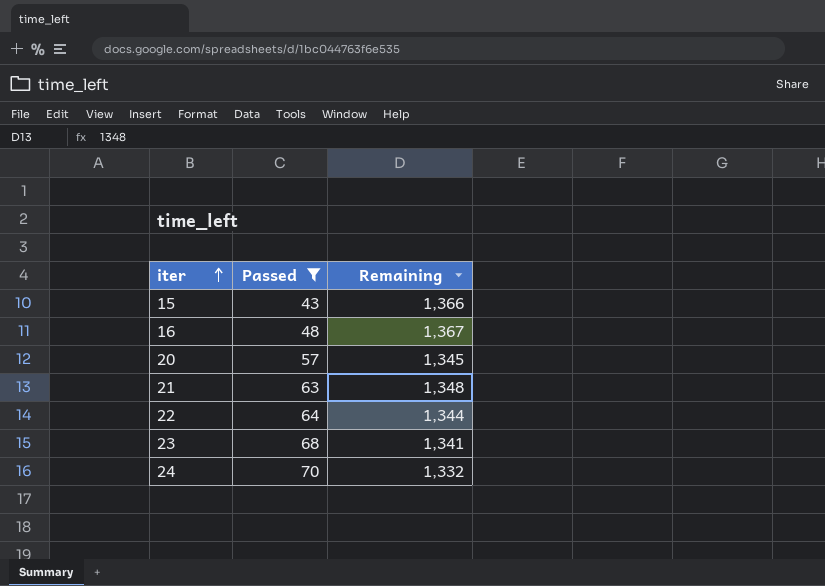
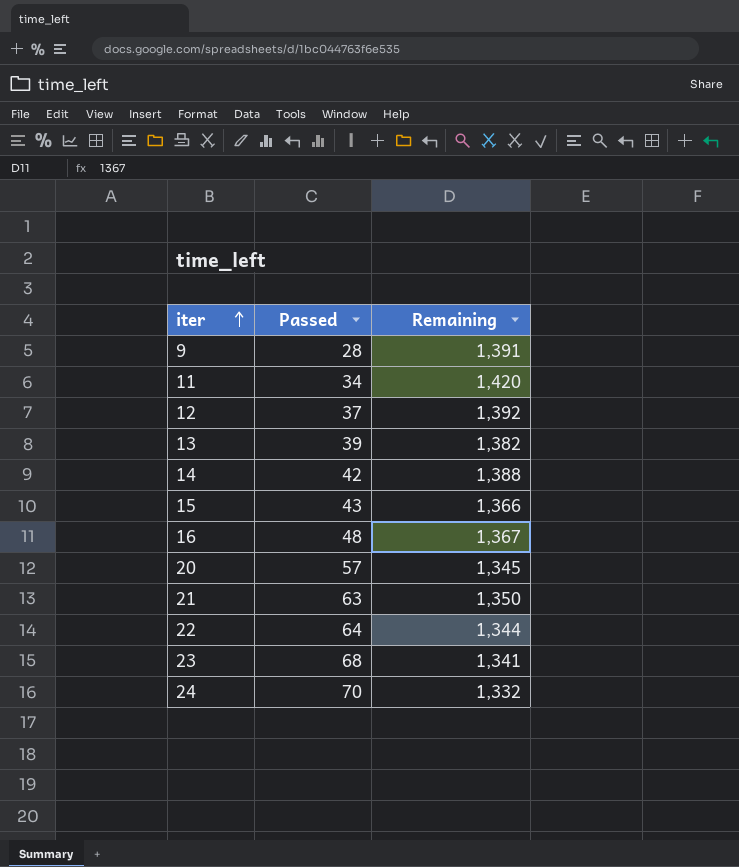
filter: Passed >= 43 -> none
21 | Remaining: 1,348 -> 1,350

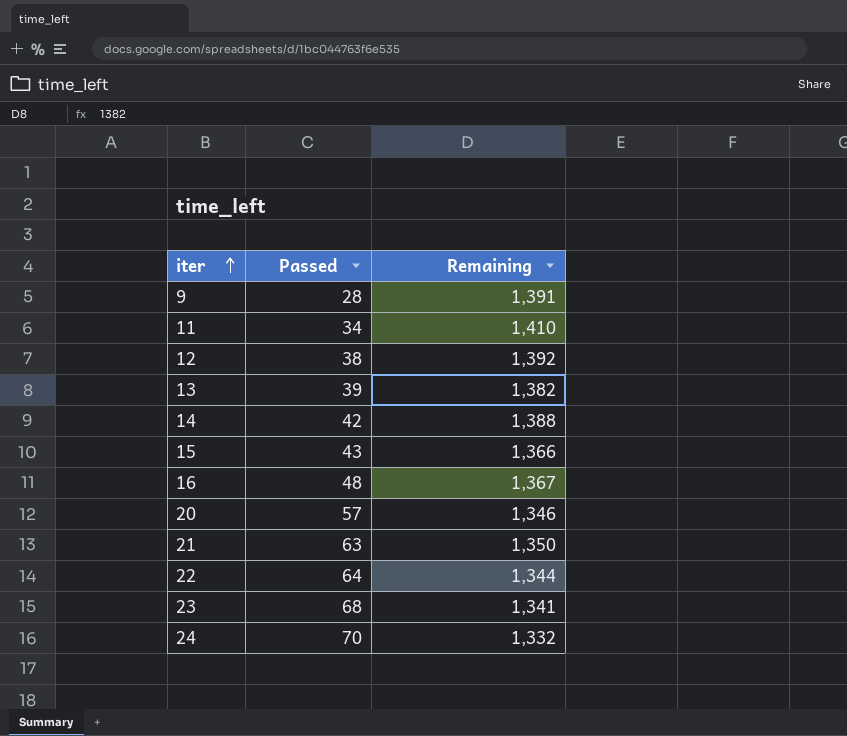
11 | Remaining: 1,420 -> 1,410
12 | Passed: 37 -> 38
20 | Remaining: 1,345 -> 1,346

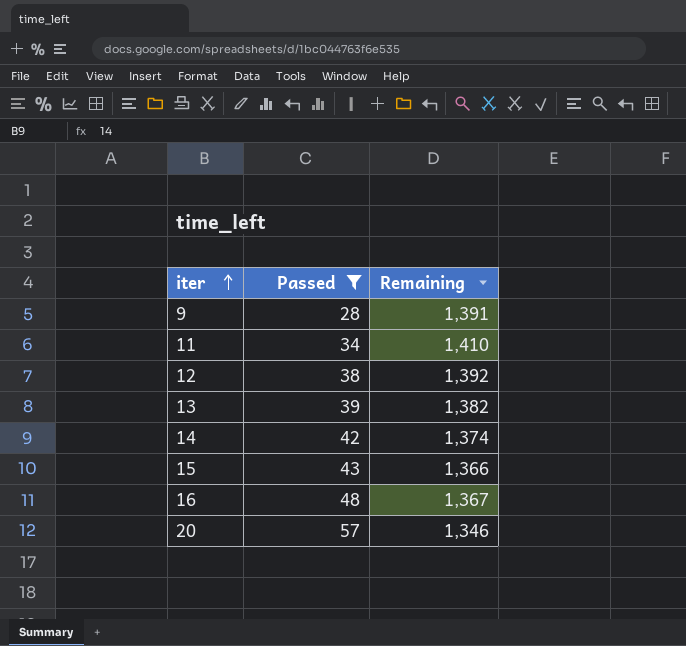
filter: none -> Passed <= 57
14 | Remaining: 1,388 -> 1,374

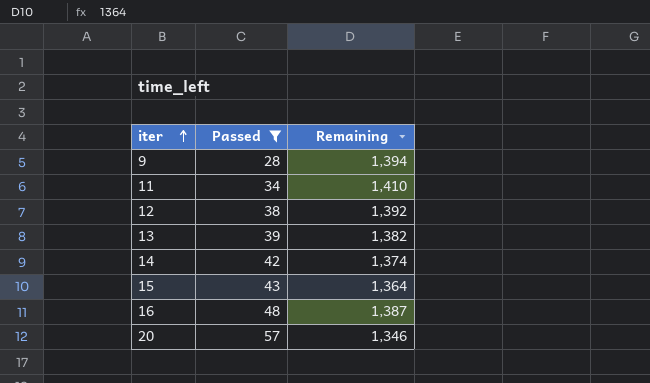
9 | Remaining: 1,391 -> 1,394
15 | Remaining: 1,366 -> 1,364
16 | Remaining: 1,367 -> 1,387

